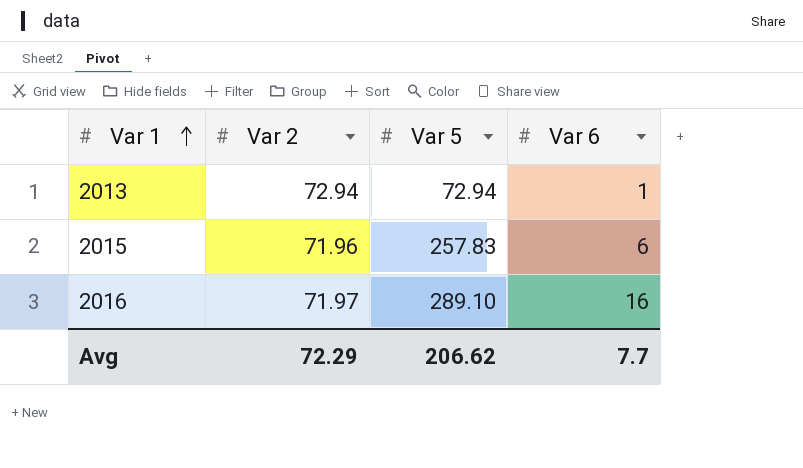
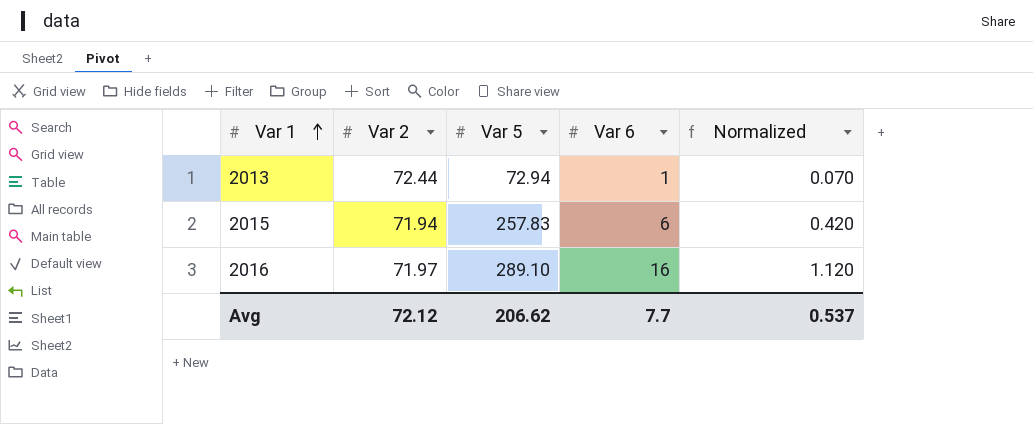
column Normalized | formula: none -> [Var 6] * 0.07
2013 | Var 2: 72.94 -> 72.44
2015 | Var 2: 71.96 -> 71.94
Avg | Var 2: 72.29 -> 72.12

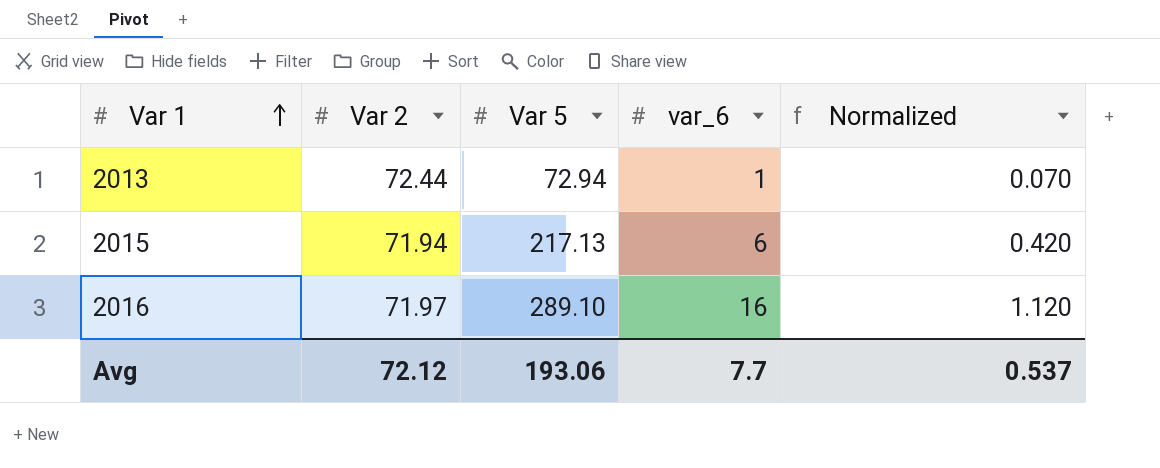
column name: Var 6 -> var_6
2015 | Var 5: 257.83 -> 217.13
Avg | Var 5: 206.62 -> 193.06

